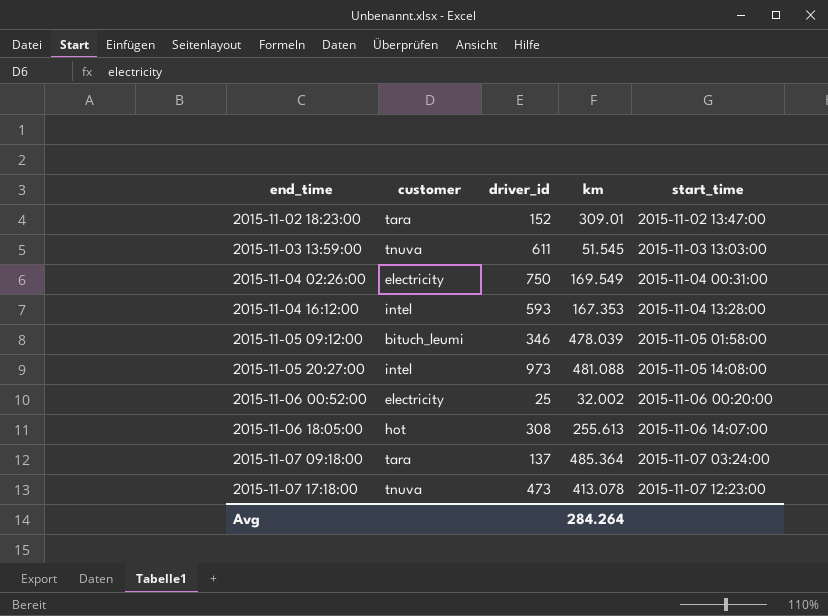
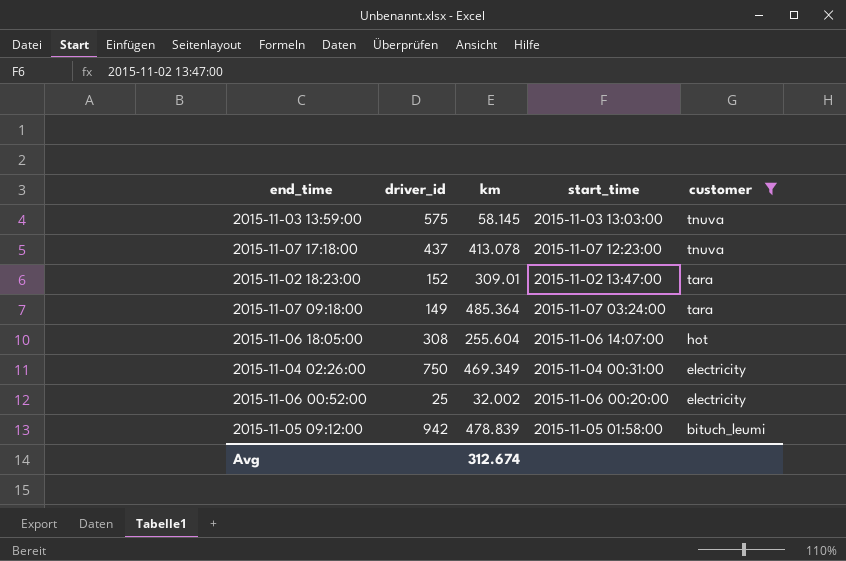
filter: none -> customer != intel
row order: end_time ascending -> customer descending
column customer | position: 2 -> 5
2015-11-03 13:59:00 | driver_id: 611 -> 575
2015-11-03 13:59:00 | km: 51.545 -> 58.145
2015-11-07 17:18:00 | driver_id: 473 -> 437
2015-11-07 09:18:00 | driver_id: 137 -> 149
2015-11-06 18:05:00 | km: 255.613 -> 255.604
2015-11-04 02:26:00 | km: 169.549 -> 469.349
2015-11-05 09:12:00 | driver_id: 346 -> 942
2015-11-05 09:12:00 | km: 478.039 -> 478.839
Avg | km: 284.264 -> 312.674

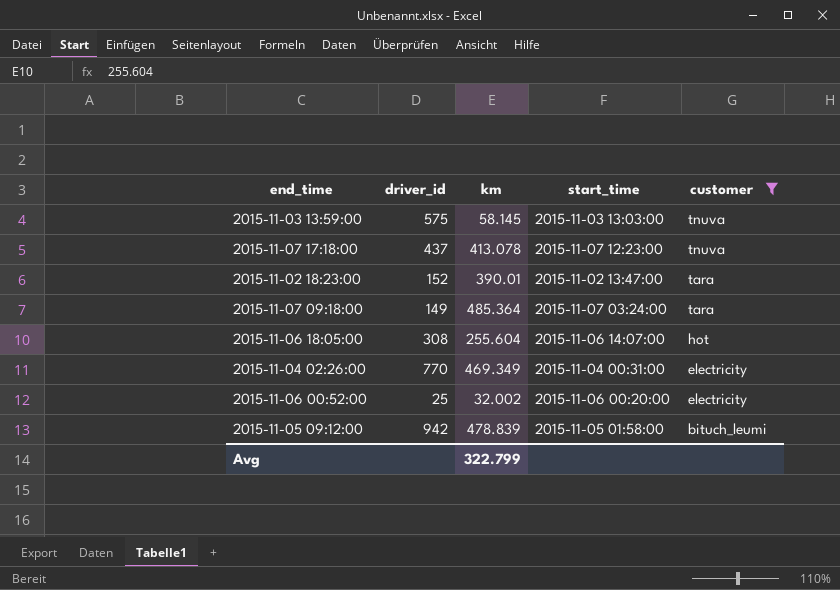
2015-11-02 18:23:00 | km: 309.01 -> 390.01
2015-11-04 02:26:00 | driver_id: 750 -> 770
Avg | km: 312.674 -> 322.799

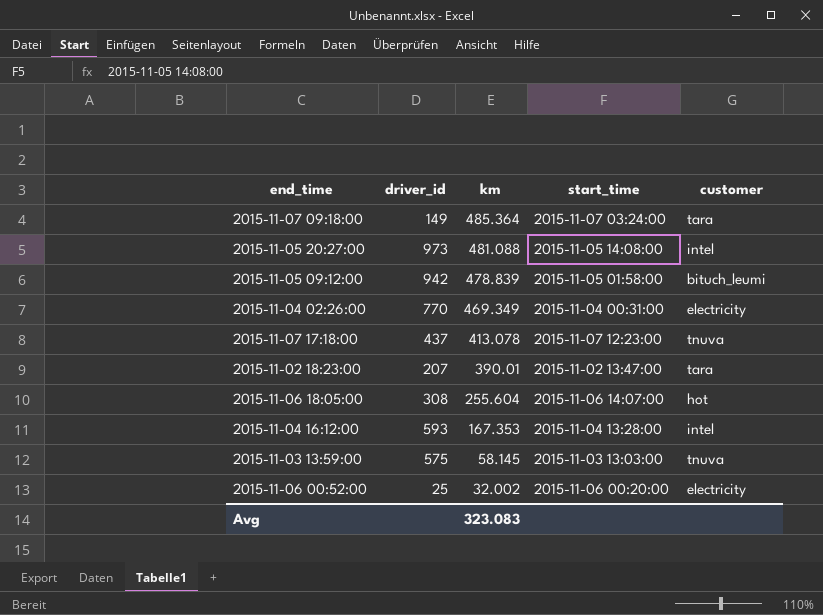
filter: customer != intel -> none
row order: customer descending -> km descending
2015-11-02 18:23:00 | driver_id: 152 -> 207
Avg | km: 322.799 -> 323.083

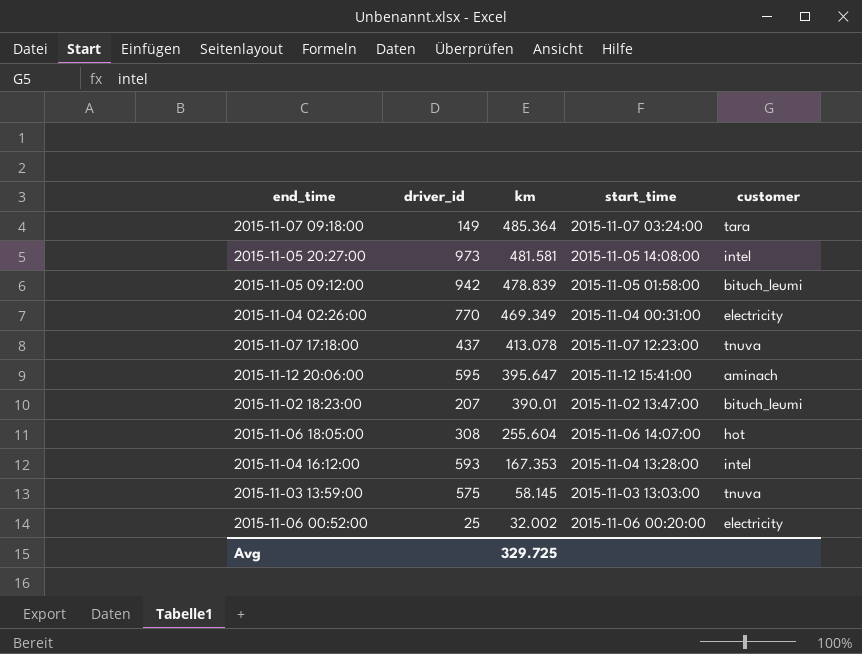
2015-11-05 20:27:00 | km: 481.088 -> 481.581
row 2015-11-12 20:06:00: none -> 595 | 395.647 | 2015-11-12 15:41:00 | aminach
2015-11-02 18:23:00 | customer: tara -> bituch_leumi
Avg | km: 323.083 -> 329.725

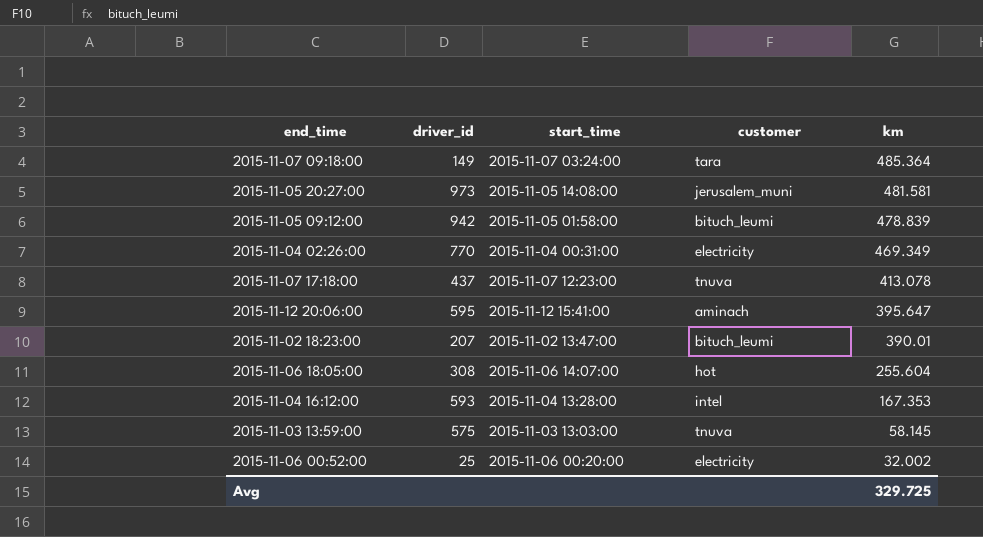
column km | position: 3 -> 5
2015-11-05 20:27:00 | customer: intel -> jerusalem_muni

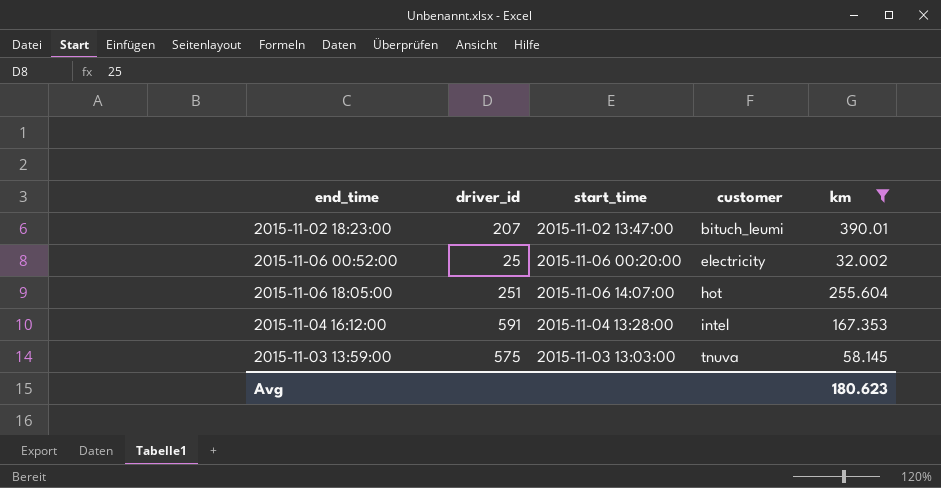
filter: none -> km <= 390.01
row order: km descending -> customer ascending
2015-11-06 18:05:00 | driver_id: 308 -> 251
2015-11-04 16:12:00 | driver_id: 593 -> 591
Avg | km: 329.725 -> 180.623

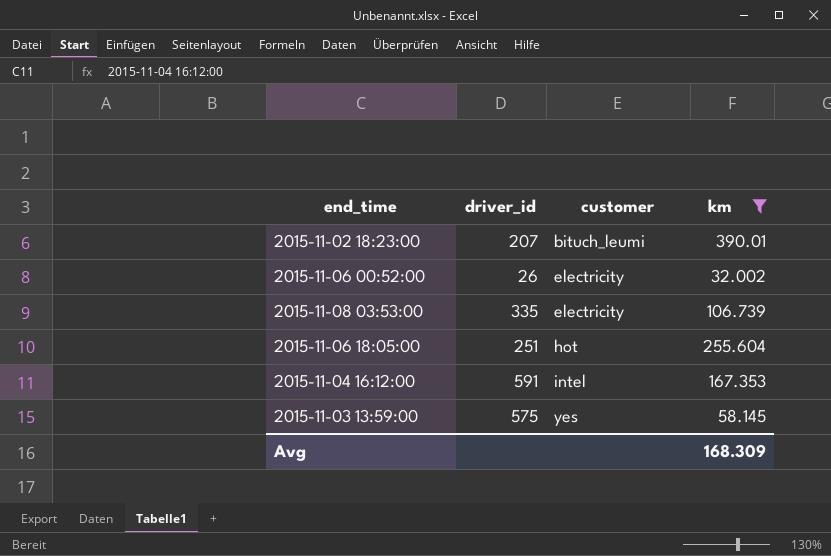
column start_time | position: 3 -> none
2015-11-06 00:52:00 | driver_id: 25 -> 26
row 2015-11-08 03:53:00: none -> 335 | electricity | 106.739
2015-11-03 13:59:00 | customer: tnuva -> yes
Avg | km: 180.623 -> 168.309

